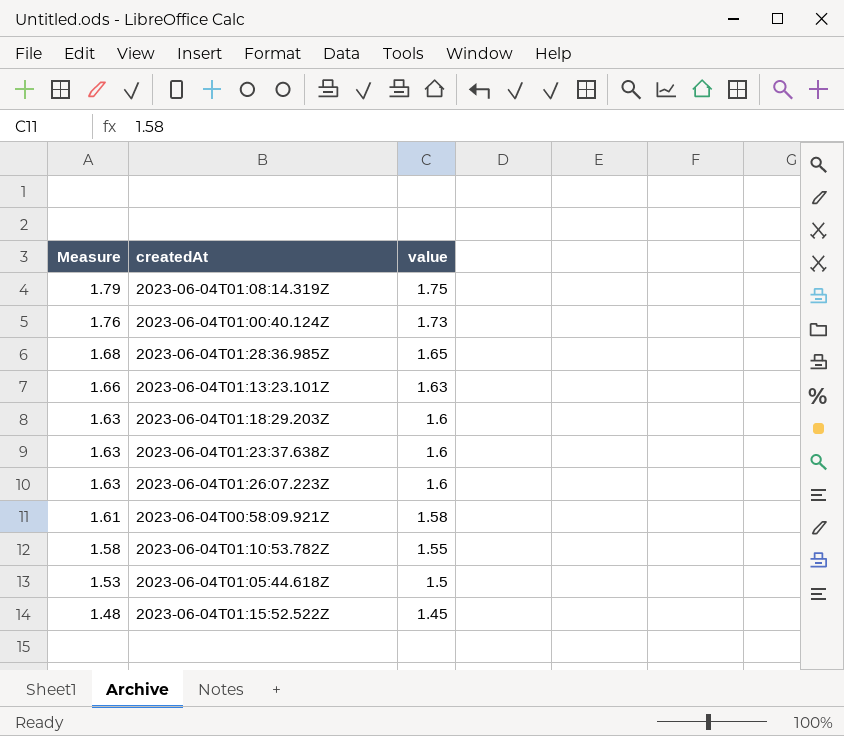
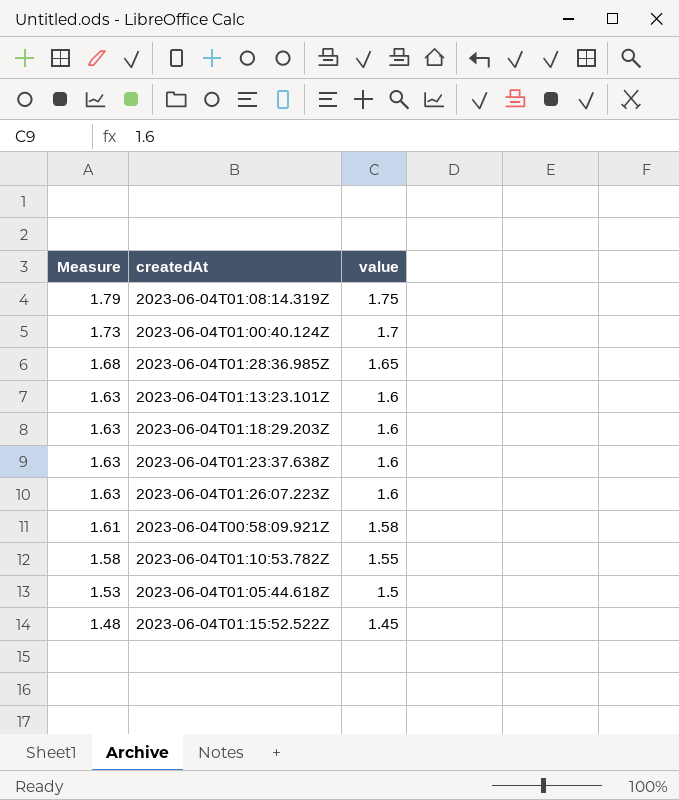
2023-06-04T01:00:40.124Z | Measure: 1.76 -> 1.73
2023-06-04T01:00:40.124Z | value: 1.73 -> 1.7
2023-06-04T01:13:23.101Z | Measure: 1.66 -> 1.63
2023-06-04T01:13:23.101Z | value: 1.63 -> 1.6

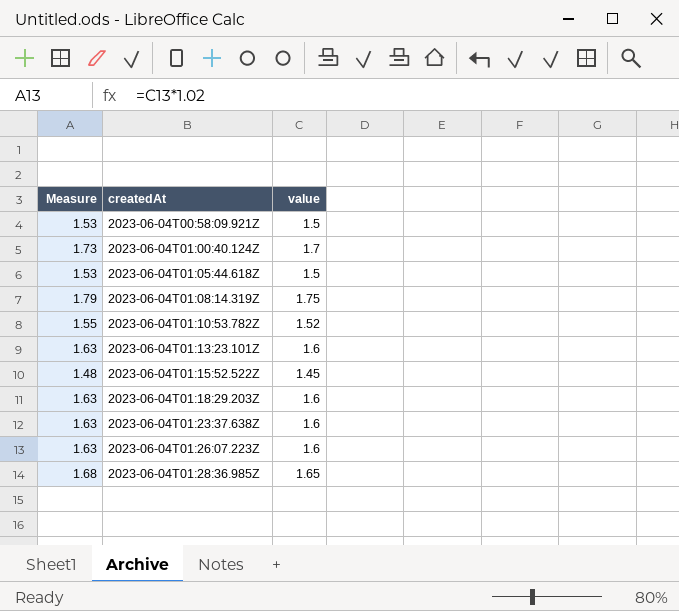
row order: Measure descending -> createdAt ascending
2023-06-04T00:58:09.921Z | Measure: 1.61 -> 1.53
2023-06-04T00:58:09.921Z | value: 1.58 -> 1.5
2023-06-04T01:10:53.782Z | Measure: 1.58 -> 1.55
2023-06-04T01:10:53.782Z | value: 1.55 -> 1.52

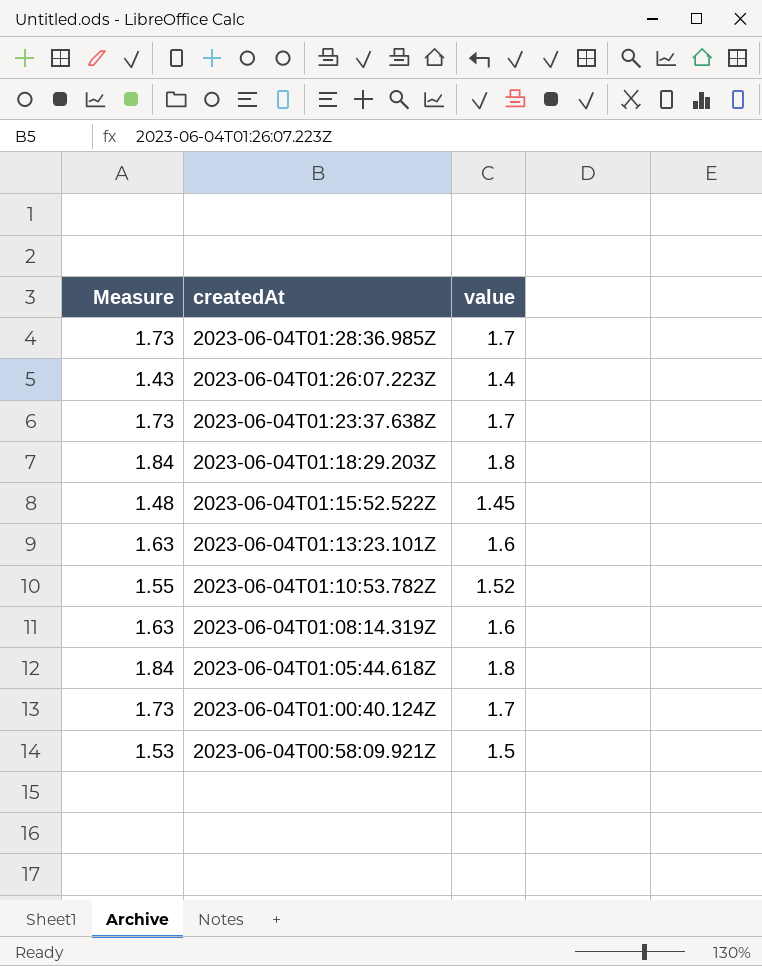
row order: createdAt ascending -> createdAt descending
2023-06-04T01:28:36.985Z | Measure: 1.68 -> 1.73
2023-06-04T01:28:36.985Z | value: 1.65 -> 1.7
2023-06-04T01:26:07.223Z | Measure: 1.63 -> 1.43
2023-06-04T01:26:07.223Z | value: 1.6 -> 1.4
2023-06-04T01:23:37.638Z | Measure: 1.63 -> 1.73
2023-06-04T01:23:37.638Z | value: 1.6 -> 1.7
2023-06-04T01:18:29.203Z | Measure: 1.63 -> 1.84
2023-06-04T01:18:29.203Z | value: 1.6 -> 1.8
2023-06-04T01:08:14.319Z | Measure: 1.79 -> 1.63
2023-06-04T01:08:14.319Z | value: 1.75 -> 1.6
2023-06-04T01:05:44.618Z | Measure: 1.53 -> 1.84
2023-06-04T01:05:44.618Z | value: 1.5 -> 1.8

